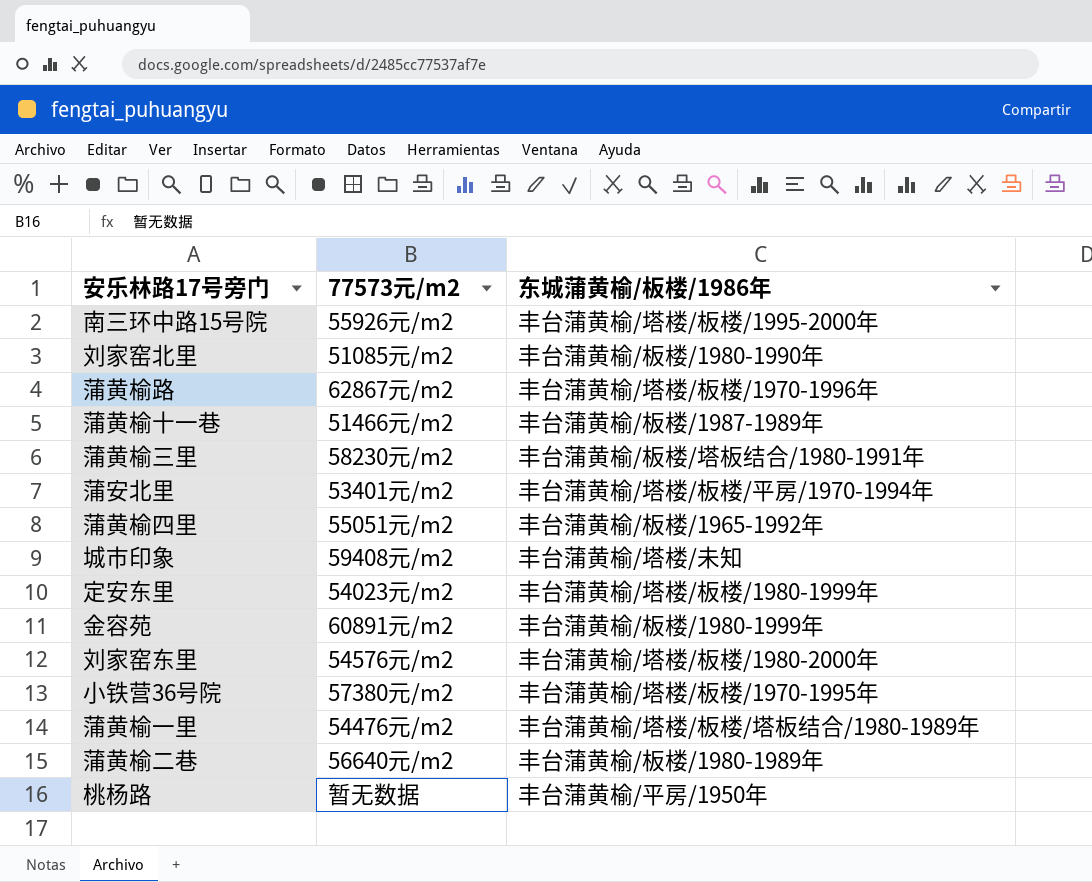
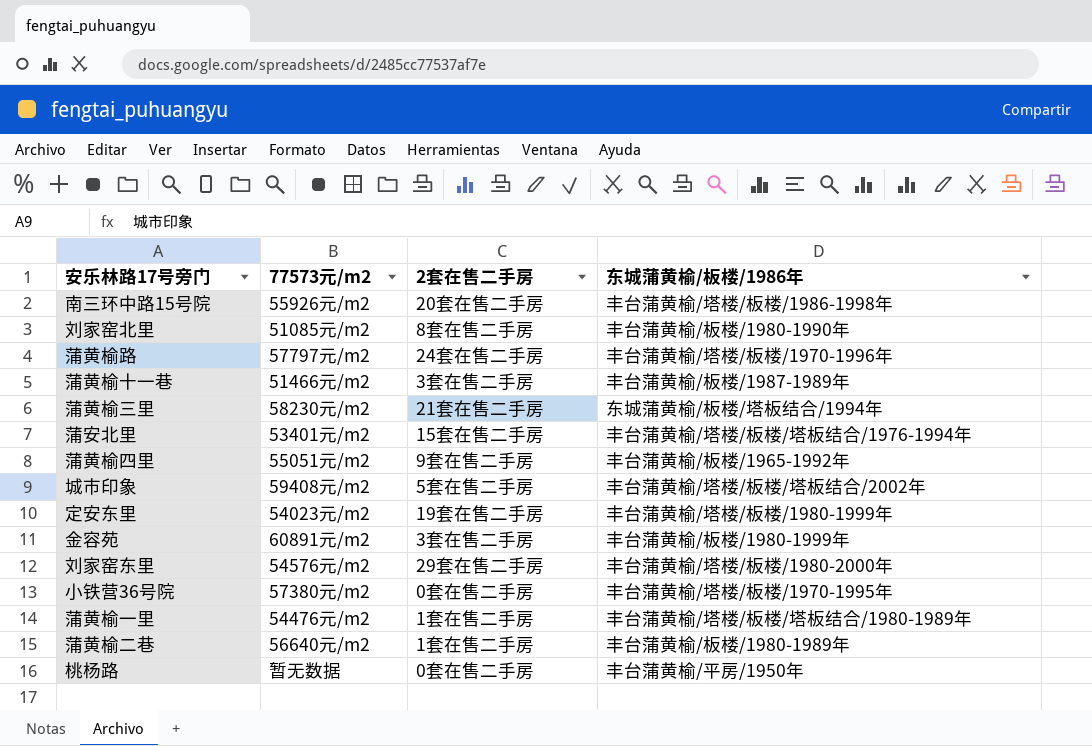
column 2套在售二手房 | position: none -> 3
南三环中路15号院 | 东城蒲黄榆/板楼/1986年: 丰台蒲黄榆/塔楼/板楼/1995-2000年 -> 丰台蒲黄榆/塔楼/板楼/1986-1998年
蒲黄榆路 | 77573元/m2: 62867元/m2 -> 57797元/m2
蒲黄榆三里 | 东城蒲黄榆/板楼/1986年: 丰台蒲黄榆/板楼/塔板结合/1980-1991年 -> 东城蒲黄榆/板楼/塔板结合/1994年
蒲安北里 | 东城蒲黄榆/板楼/1986年: 丰台蒲黄榆/塔楼/板楼/平房/1970-1994年 -> 丰台蒲黄榆/塔楼/板楼/塔板结合/1976-1994年
城市印象 | 东城蒲黄榆/板楼/1986年: 丰台蒲黄榆/塔楼/未知 -> 丰台蒲黄榆/塔楼/板楼/塔板结合/2002年

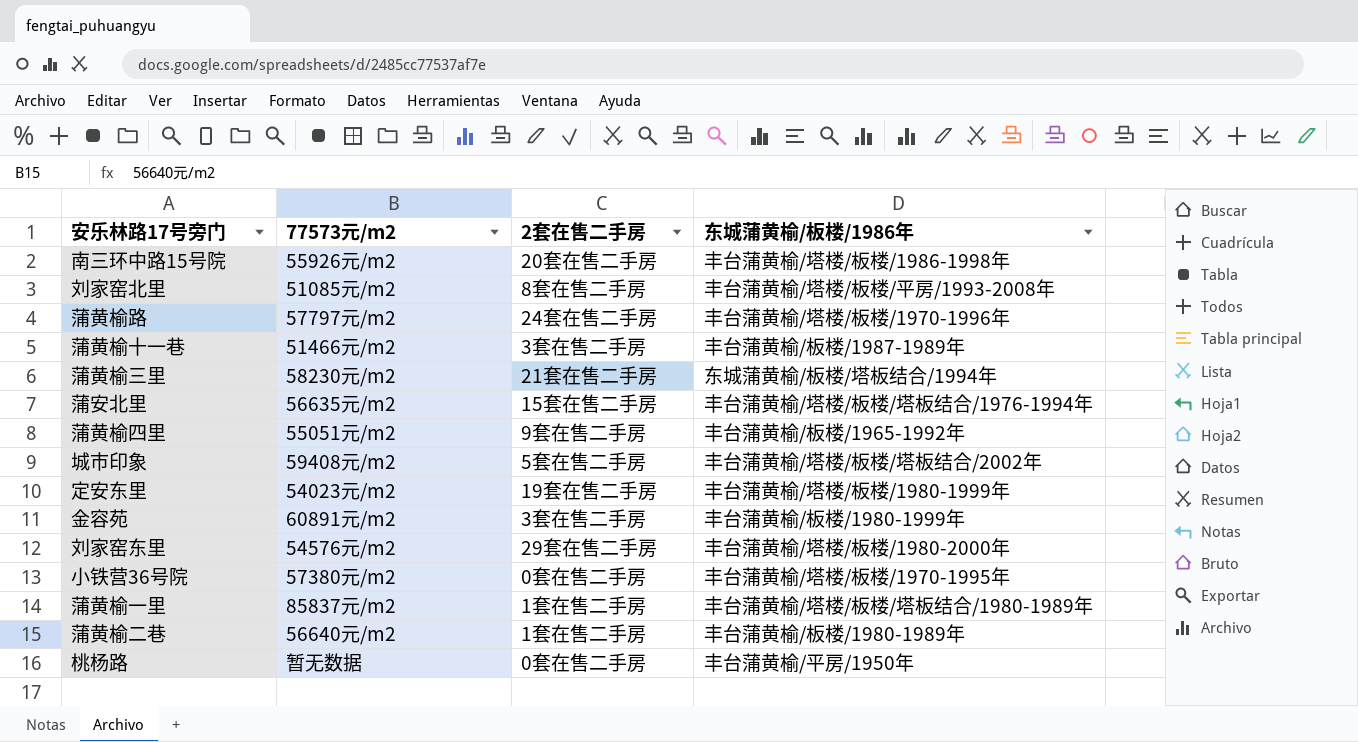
刘家窑北里 | 东城蒲黄榆/板楼/1986年: 丰台蒲黄榆/板楼/1980-1990年 -> 丰台蒲黄榆/塔楼/板楼/平房/1993-2008年
蒲安北里 | 77573元/m2: 53401元/m2 -> 56635元/m2
蒲黄榆一里 | 77573元/m2: 54476元/m2 -> 85837元/m2

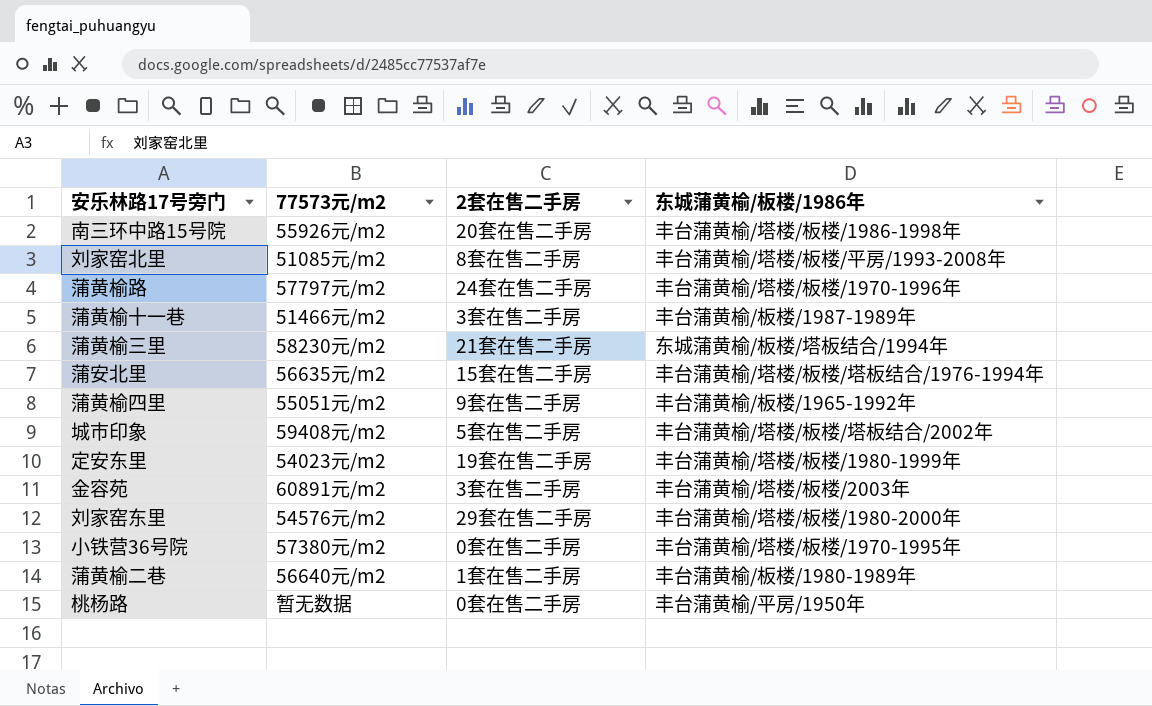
row 蒲黄榆一里: 85837元/m2 | 1套在售二手房 | 丰台蒲黄榆/塔楼/板楼/塔板结合/1980-1989年 -> none
金容苑 | 东城蒲黄榆/板楼/1986年: 丰台蒲黄榆/板楼/1980-1999年 -> 丰台蒲黄榆/塔楼/板楼/2003年

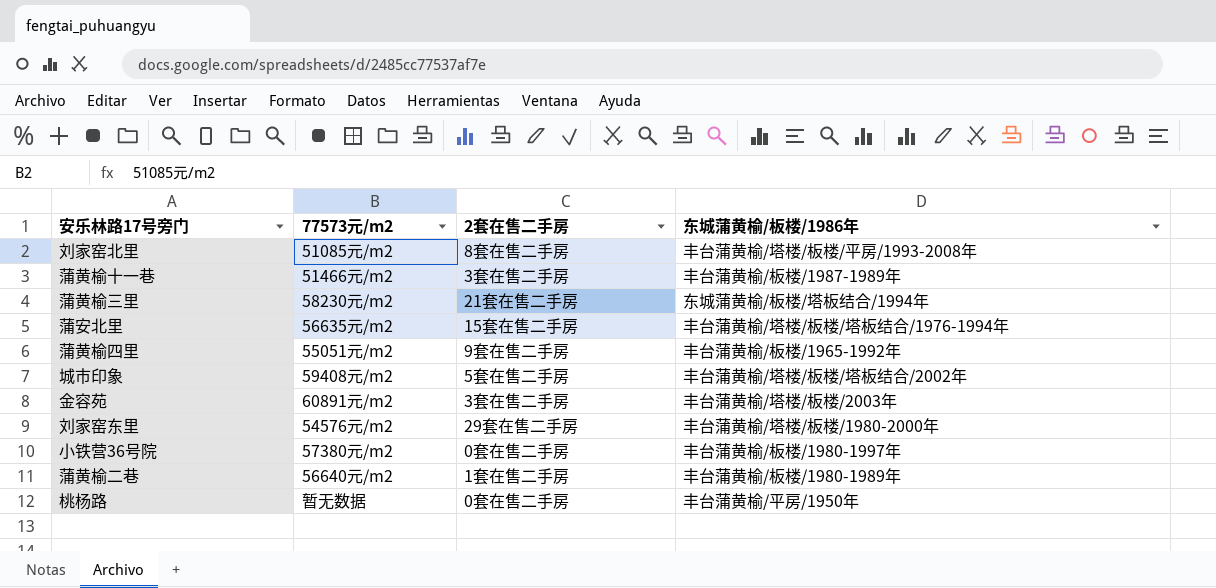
row 南三环中路15号院: 55926元/m2 | 20套在售二手房 | 丰台蒲黄榆/塔楼/板楼/1986-1998年 -> none
row 蒲黄榆路: 57797元/m2 | 24套在售二手房 | 丰台蒲黄榆/塔楼/板楼/1970-1996年 -> none
row 定安东里: 54023元/m2 | 19套在售二手房 | 丰台蒲黄榆/塔楼/板楼/1980-1999年 -> none
小铁营36号院 | 东城蒲黄榆/板楼/1986年: 丰台蒲黄榆/塔楼/板楼/1970-1995年 -> 丰台蒲黄榆/板楼/1980-1997年

